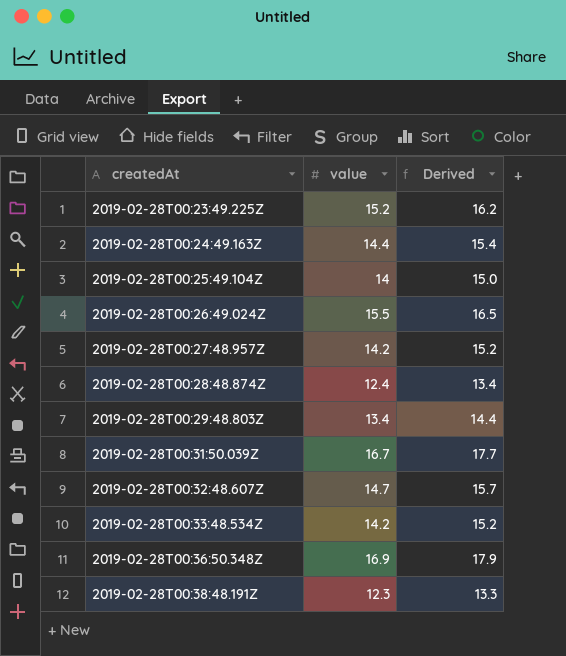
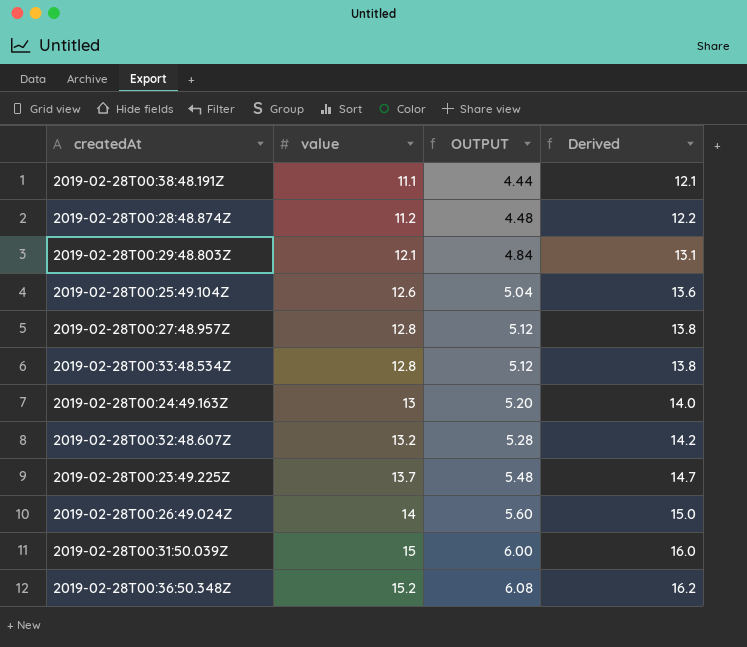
row order: createdAt ascending -> value ascending
column OUTPUT | formula: none -> [value] * 0.4
2019-02-28T00:38:48.191Z | value: 12.3 -> 11.1
2019-02-28T00:38:48.191Z | Derived: 13.3 -> 12.1
2019-02-28T00:28:48.874Z | value: 12.4 -> 11.2
2019-02-28T00:28:48.874Z | Derived: 13.4 -> 12.2
2019-02-28T00:29:48.803Z | value: 13.4 -> 12.1
2019-02-28T00:29:48.803Z | Derived: 14.4 -> 13.1
2019-02-28T00:25:49.104Z | value: 14 -> 12.6
2019-02-28T00:25:49.104Z | Derived: 15.0 -> 13.6
2019-02-28T00:27:48.957Z | value: 14.2 -> 12.8
2019-02-28T00:27:48.957Z | Derived: 15.2 -> 13.8
2019-02-28T00:33:48.534Z | value: 14.2 -> 12.8
2019-02-28T00:33:48.534Z | Derived: 15.2 -> 13.8
2019-02-28T00:24:49.163Z | value: 14.4 -> 13
2019-02-28T00:24:49.163Z | Derived: 15.4 -> 14.0
2019-02-28T00:32:48.607Z | value: 14.7 -> 13.2
2019-02-28T00:32:48.607Z | Derived: 15.7 -> 14.2
2019-02-28T00:23:49.225Z | value: 15.2 -> 13.7
2019-02-28T00:23:49.225Z | Derived: 16.2 -> 14.7
2019-02-28T00:26:49.024Z | value: 15.5 -> 14
2019-02-28T00:26:49.024Z | Derived: 16.5 -> 15.0
2019-02-28T00:31:50.039Z | value: 16.7 -> 15
2019-02-28T00:31:50.039Z | Derived: 17.7 -> 16.0
2019-02-28T00:36:50.348Z | value: 16.9 -> 15.2
2019-02-28T00:36:50.348Z | Derived: 17.9 -> 16.2

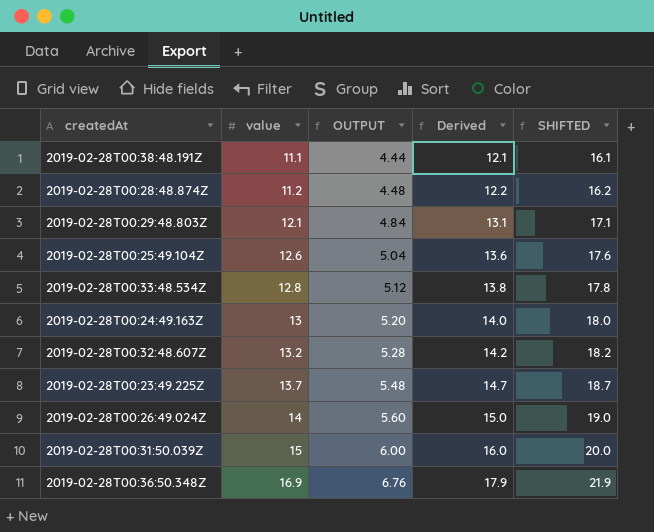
column SHIFTED | formula: none -> [value] + 5
row 2019-02-28T00:27:48.957Z: 12.8 | 5.12 | 13.8 -> none
2019-02-28T00:36:50.348Z | value: 15.2 -> 16.9
2019-02-28T00:36:50.348Z | OUTPUT: 6.08 -> 6.76
2019-02-28T00:36:50.348Z | Derived: 16.2 -> 17.9

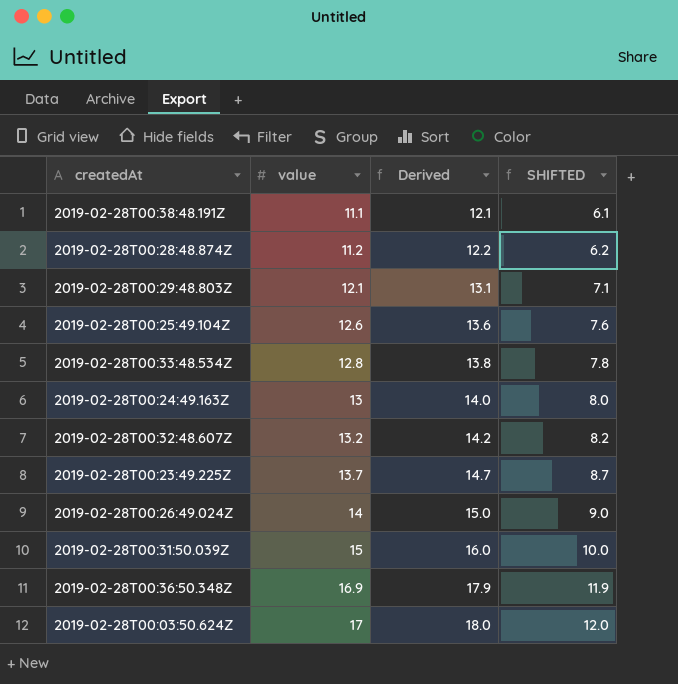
column OUTPUT | formula: [value] * 0.4 -> none
column SHIFTED | formula: [value] + 5 -> [value] - 5
row 2019-02-28T00:03:50.624Z: none -> 17 | 18.0 | 12.0

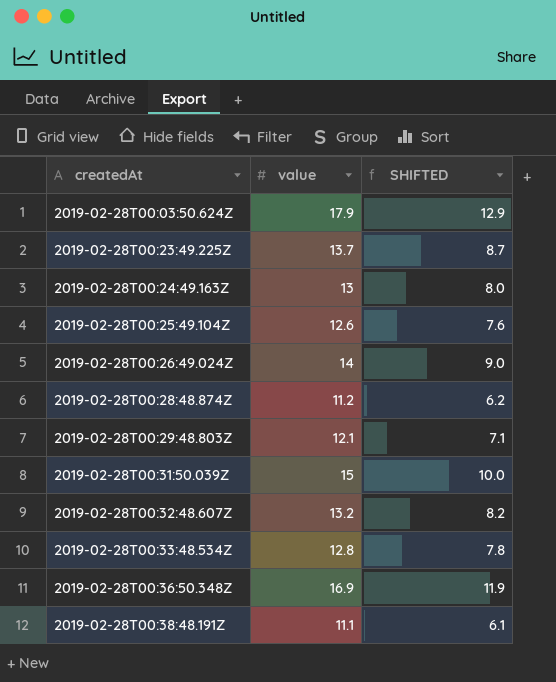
row order: value ascending -> createdAt ascending
column Derived | formula: [value] + 1 -> none
2019-02-28T00:03:50.624Z | value: 17 -> 17.9
2019-02-28T00:03:50.624Z | SHIFTED: 12.0 -> 12.9

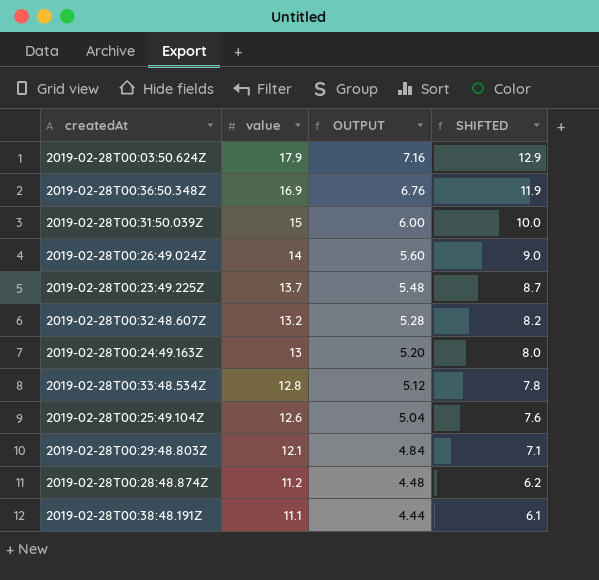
row order: createdAt ascending -> value descending
column OUTPUT | formula: none -> [value] * 0.4

